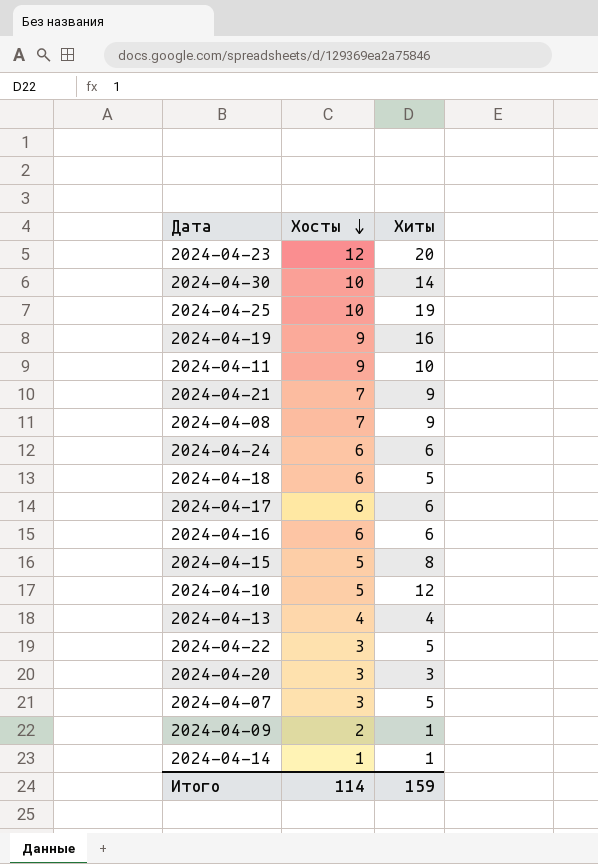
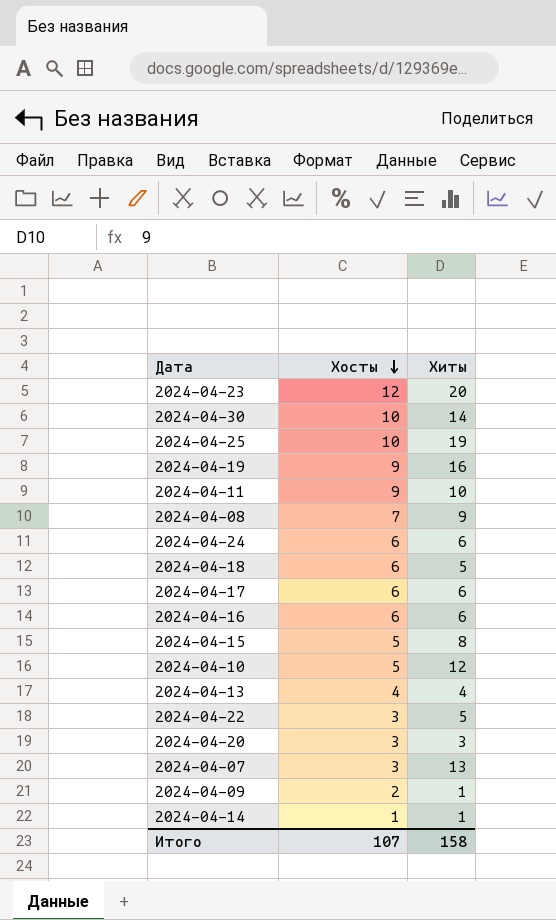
row 2024-04-21: 7 | 9 -> none
2024-04-07 | Хиты: 5 -> 13
Итого | Хосты: 114 -> 107
Итого | Хиты: 159 -> 158

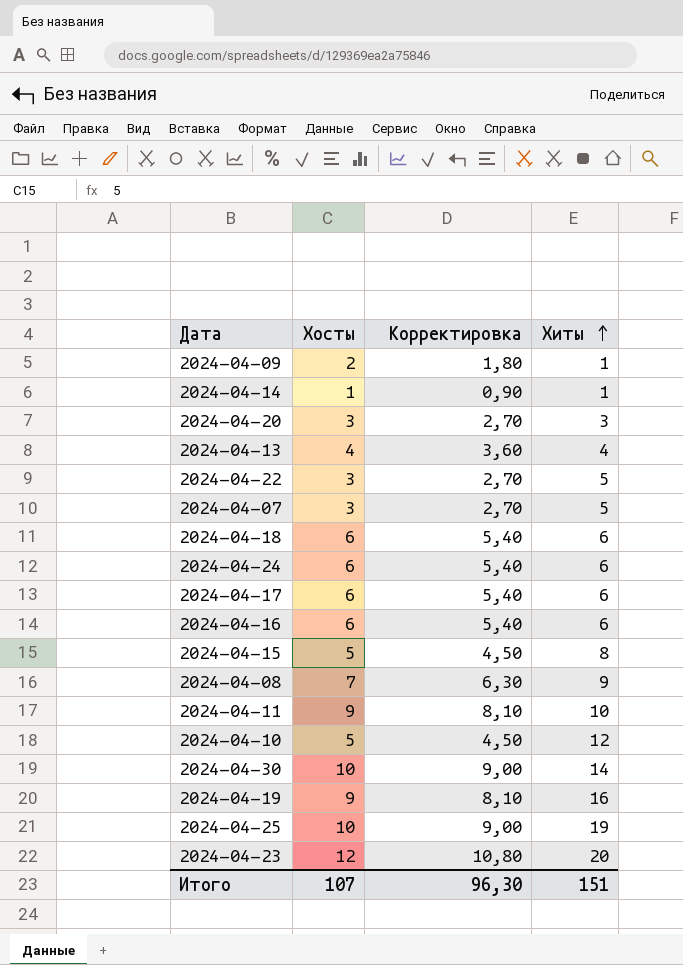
row order: Хосты descending -> Хиты ascending
column Корректировка | formula: none -> [Хосты] * 0,9
2024-04-07 | Хиты: 13 -> 5
2024-04-18 | Хиты: 5 -> 6
Итого | Хиты: 158 -> 151

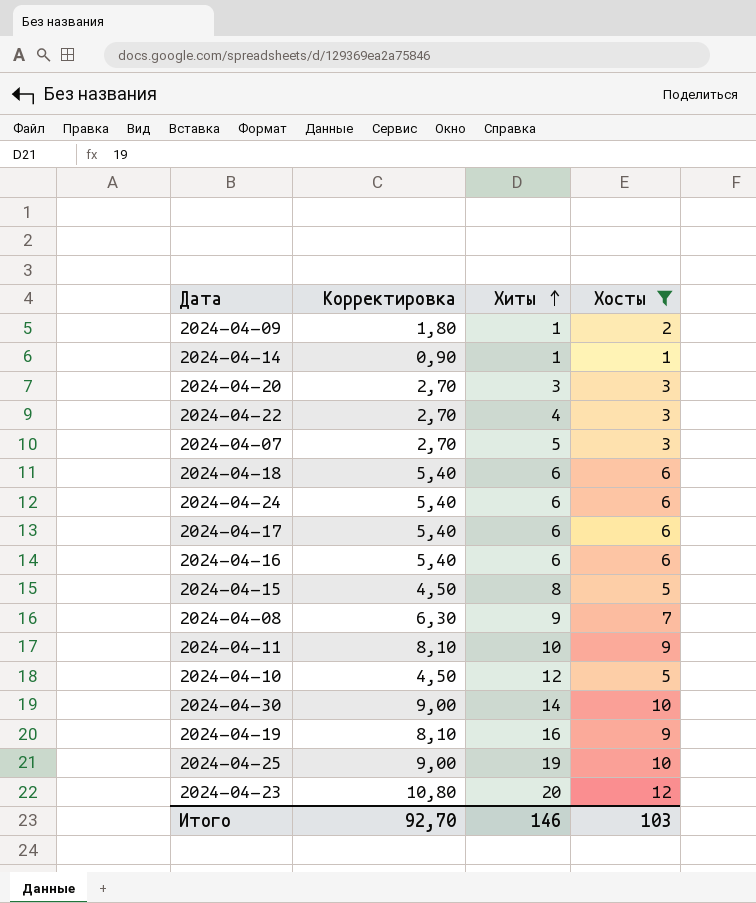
filter: none -> Хосты != 4
column Хосты | position: 2 -> 4
2024-04-22 | Хиты: 5 -> 4
Итого | Корректировка: 96,30 -> 92,70
Итого | Хиты: 151 -> 146
Итого | Хосты: 107 -> 103

